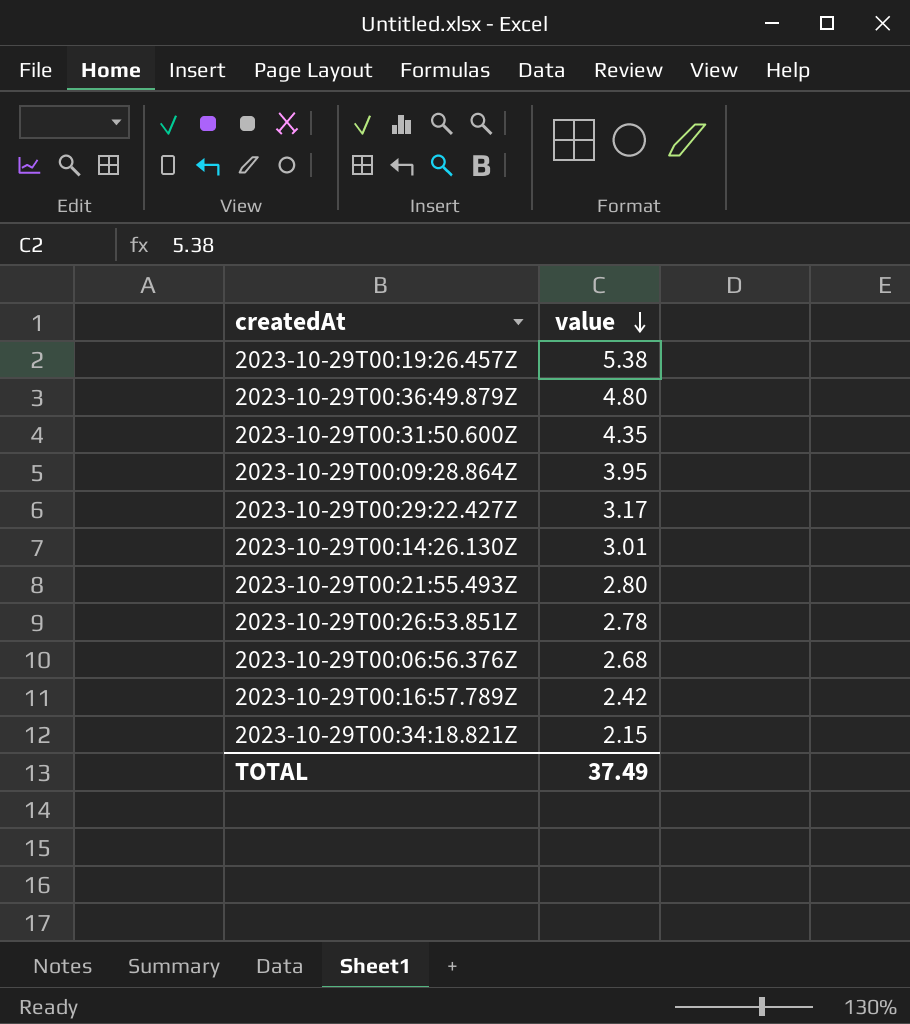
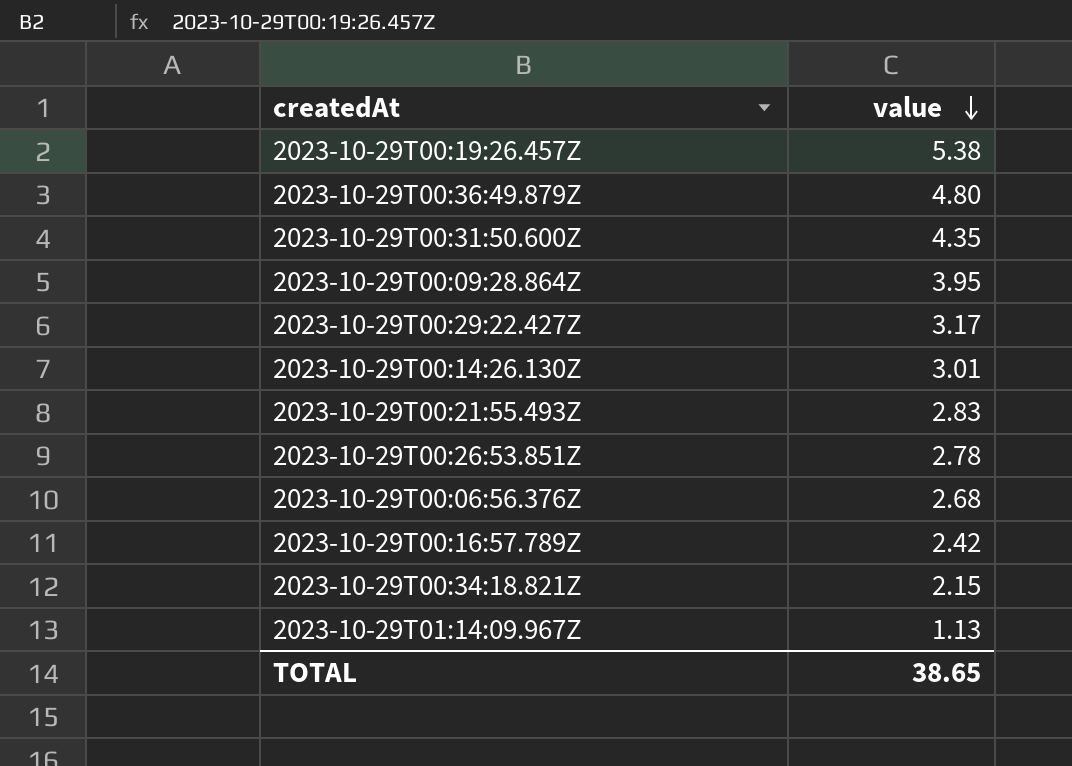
2023-10-29T00:21:55.493Z | value: 2.80 -> 2.83
row 2023-10-29T01:14:09.967Z: none -> 1.13
TOTAL | value: 37.49 -> 38.65

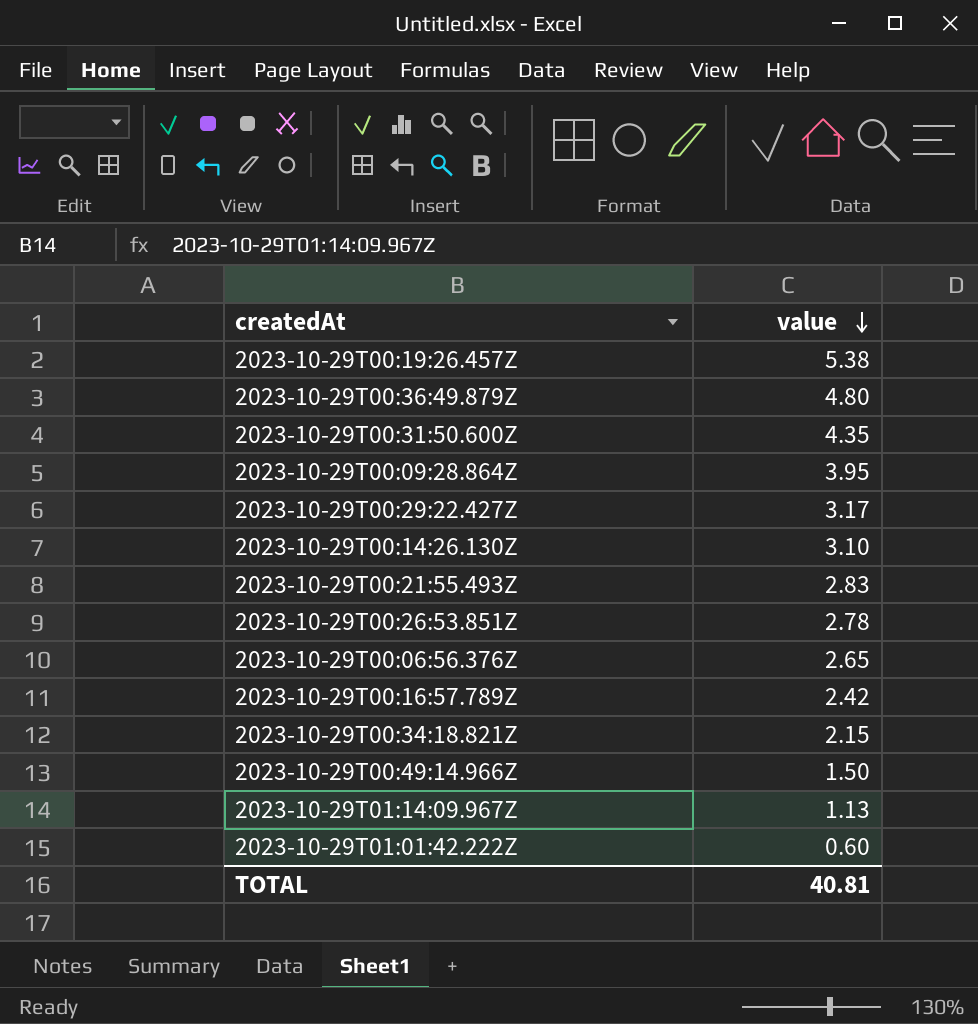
2023-10-29T00:14:26.130Z | value: 3.01 -> 3.10
2023-10-29T00:06:56.376Z | value: 2.68 -> 2.65
row 2023-10-29T00:49:14.966Z: none -> 1.50
row 2023-10-29T01:01:42.222Z: none -> 0.60
TOTAL | value: 38.65 -> 40.81

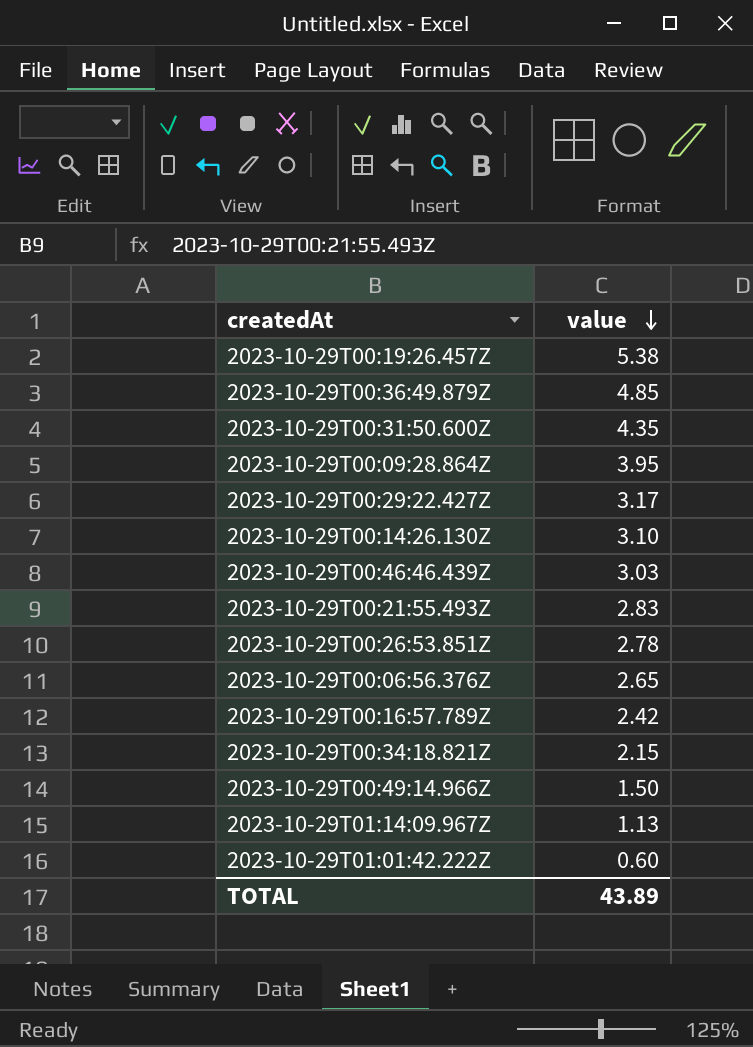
2023-10-29T00:36:49.879Z | value: 4.80 -> 4.85
row 2023-10-29T00:46:46.439Z: none -> 3.03
TOTAL | value: 40.81 -> 43.89

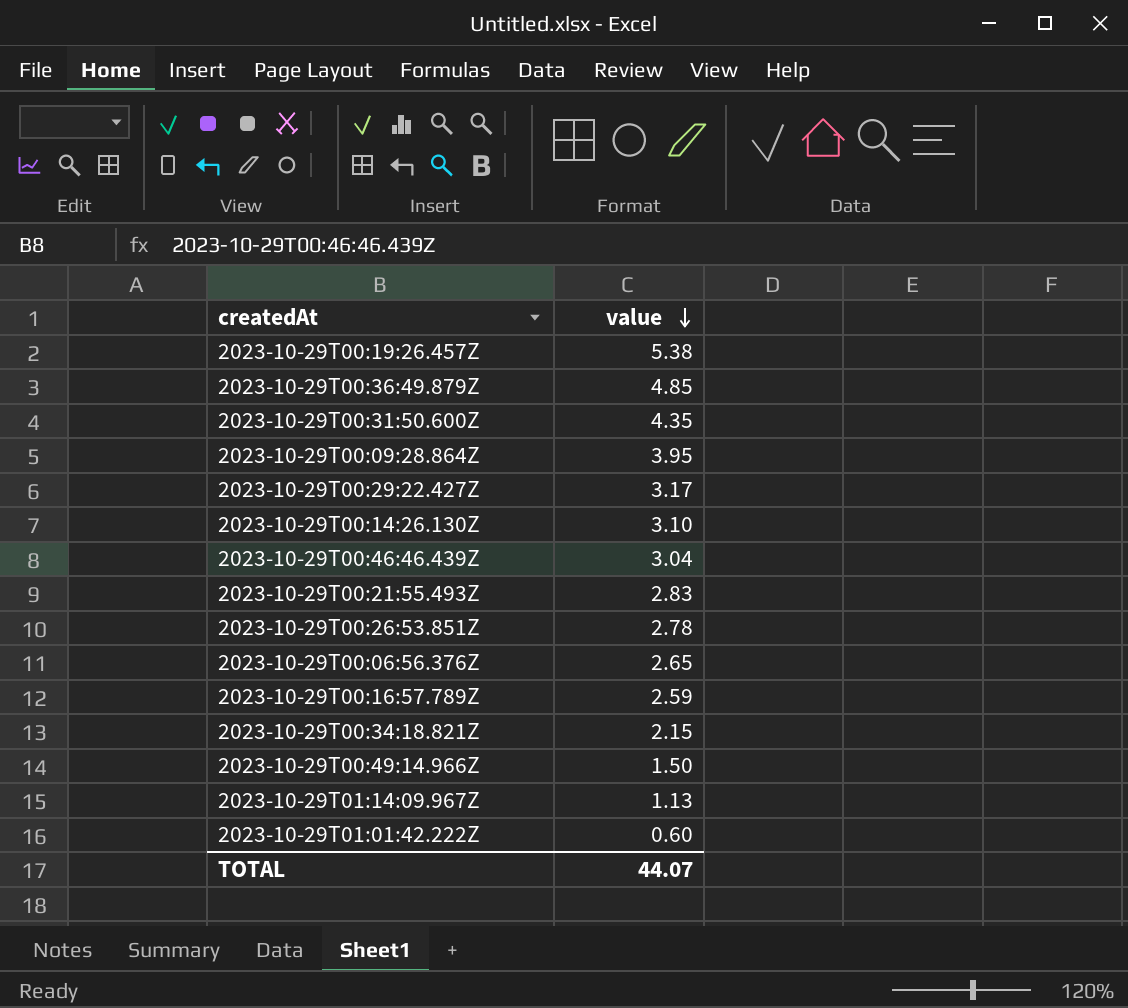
2023-10-29T00:46:46.439Z | value: 3.03 -> 3.04
2023-10-29T00:16:57.789Z | value: 2.42 -> 2.59
TOTAL | value: 43.89 -> 44.07

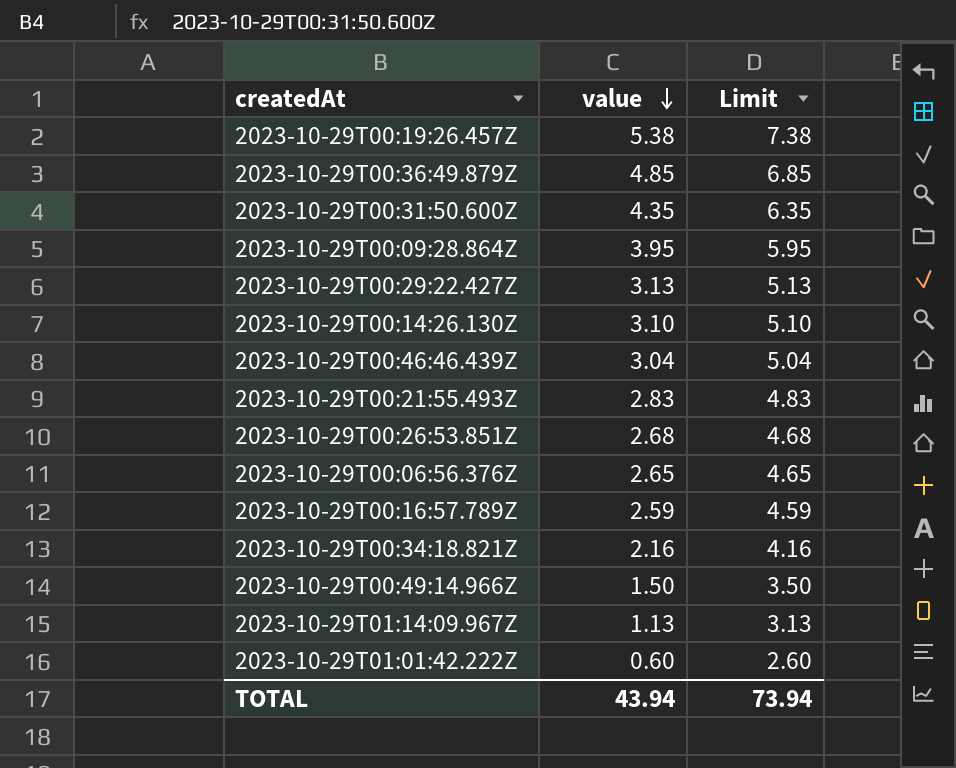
column Limit | formula: none -> [value] + 2
2023-10-29T00:29:22.427Z | value: 3.17 -> 3.13
2023-10-29T00:26:53.851Z | value: 2.78 -> 2.68
2023-10-29T00:34:18.821Z | value: 2.15 -> 2.16
TOTAL | value: 44.07 -> 43.94

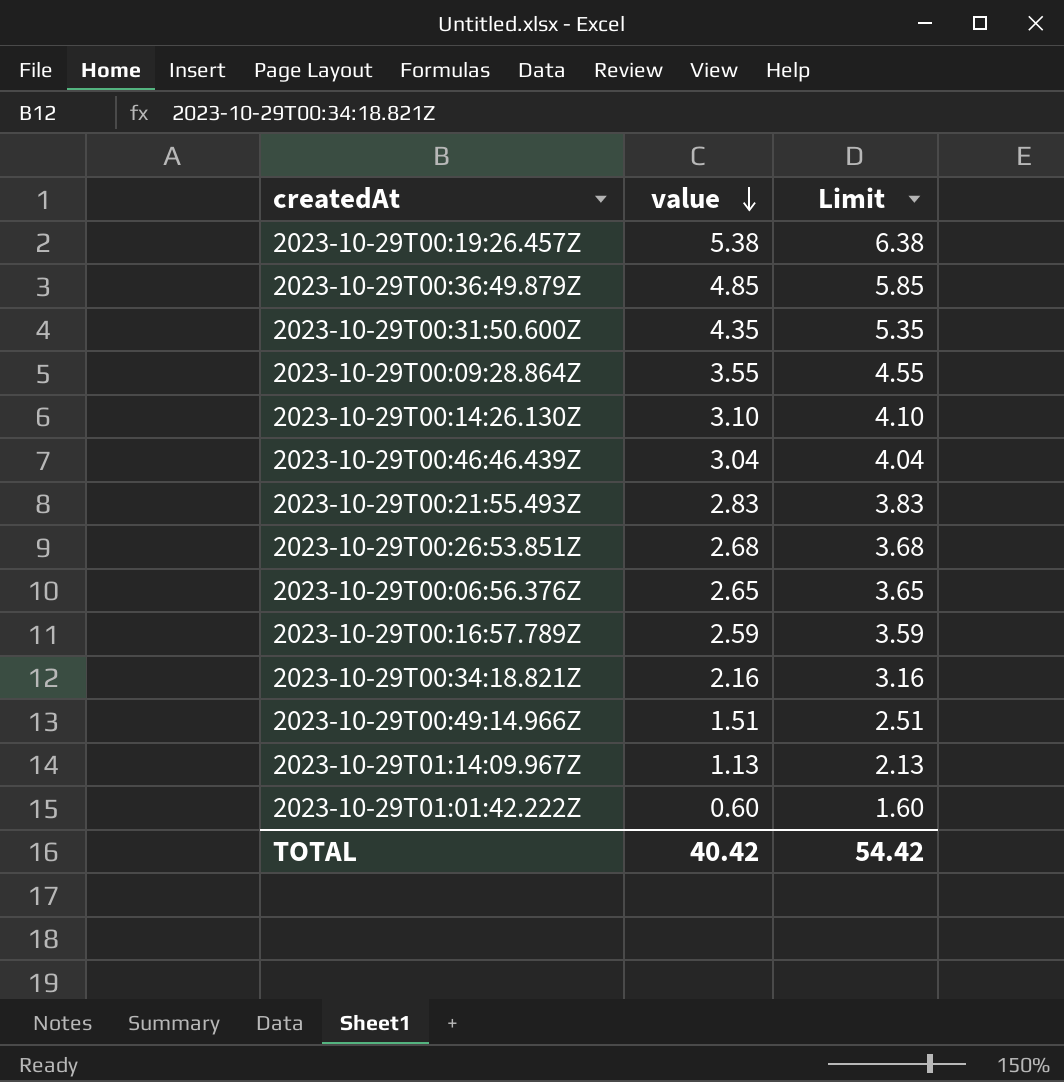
column Limit | formula: [value] + 2 -> [value] + 1
row 2023-10-29T00:29:22.427Z: 3.13 | 5.13 -> none
2023-10-29T00:09:28.864Z | value: 3.95 -> 3.55
2023-10-29T00:49:14.966Z | value: 1.50 -> 1.51
TOTAL | value: 43.94 -> 40.42
TOTAL | Limit: 73.94 -> 54.42

